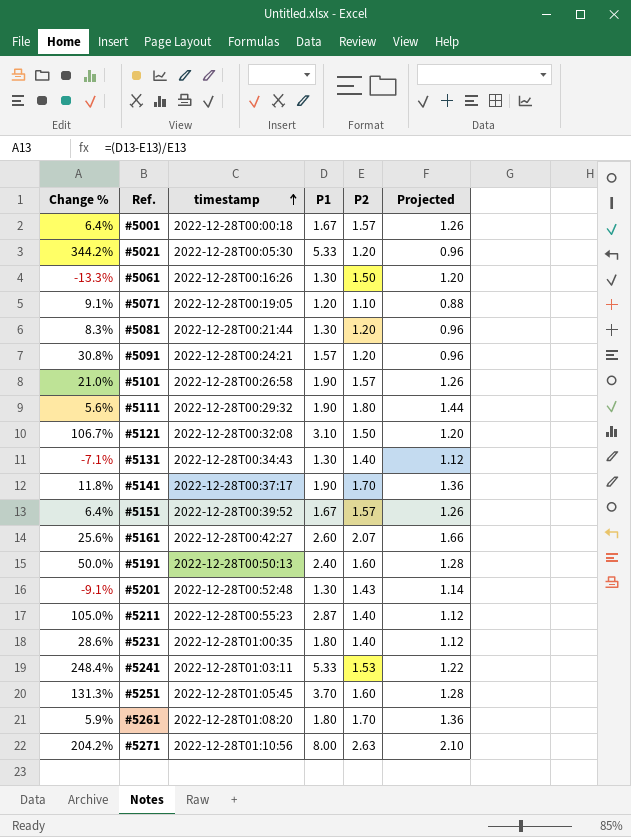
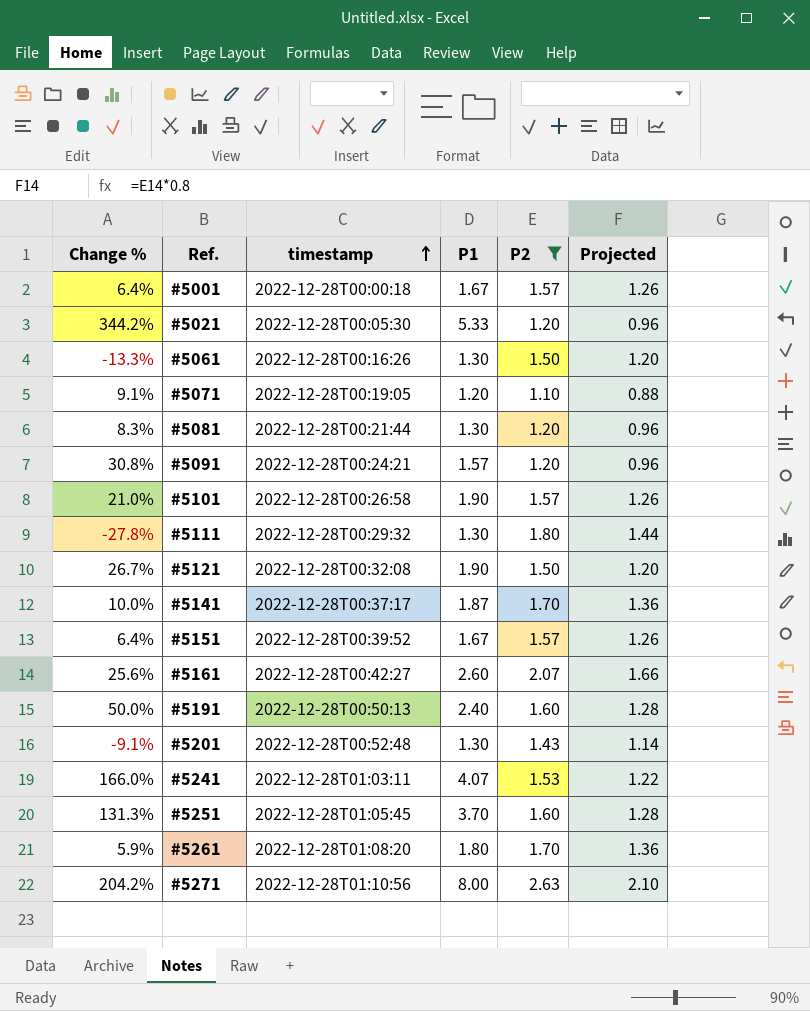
filter: none -> P2 != 1.40
#5111 | Change %: 5.6% -> -27.8%
#5111 | P1: 1.90 -> 1.30
#5121 | Change %: 106.7% -> 26.7%
#5121 | P1: 3.10 -> 1.90
#5141 | Change %: 11.8% -> 10.0%
#5141 | P1: 1.90 -> 1.87
#5241 | Change %: 248.4% -> 166.0%
#5241 | P1: 5.33 -> 4.07

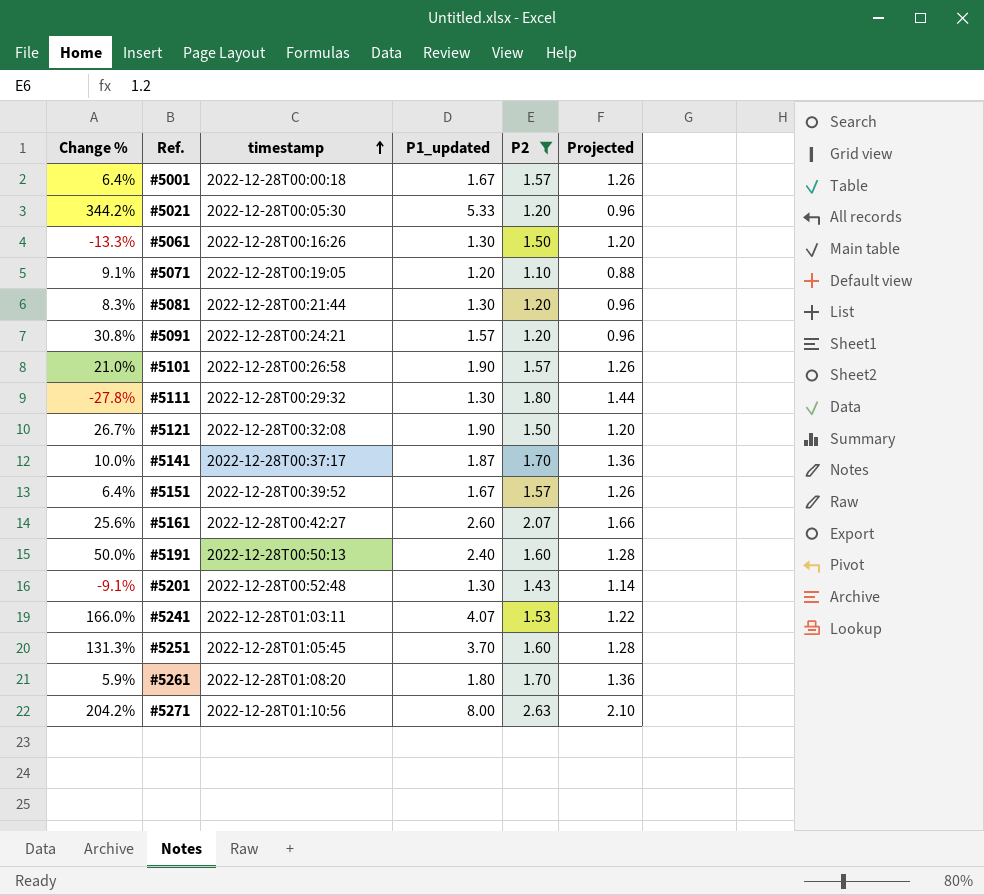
column name: P1 -> P1_updated

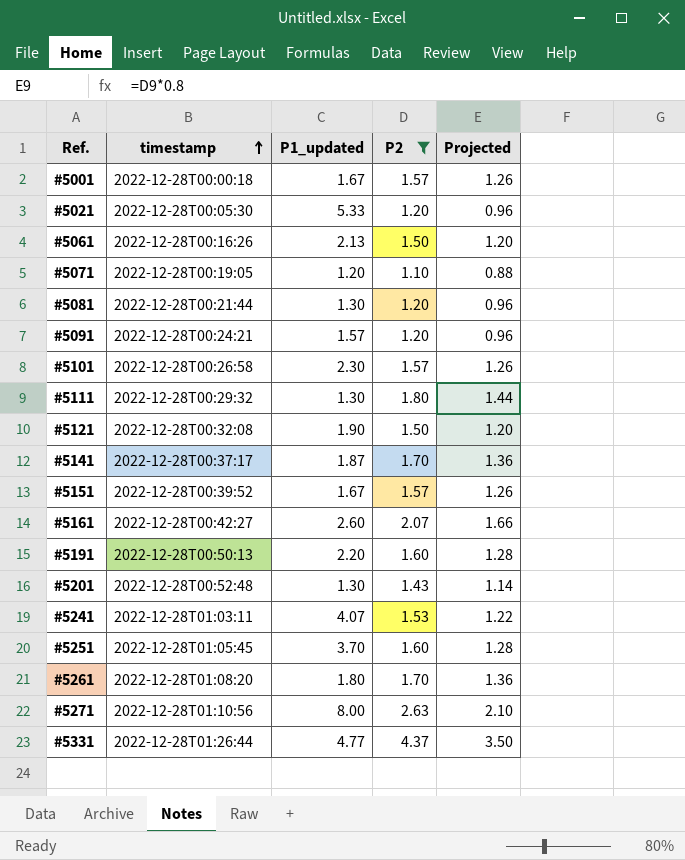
column Change % | formula: ([P1_updated] - [P2]) / [P2] -> none
#5061 | P1_updated: 1.30 -> 2.13
#5101 | P1_updated: 1.90 -> 2.30
#5191 | P1_updated: 2.40 -> 2.20
row #5331: none -> 2022-12-28T01:26:44 | 4.77 | 4.37 | 3.50

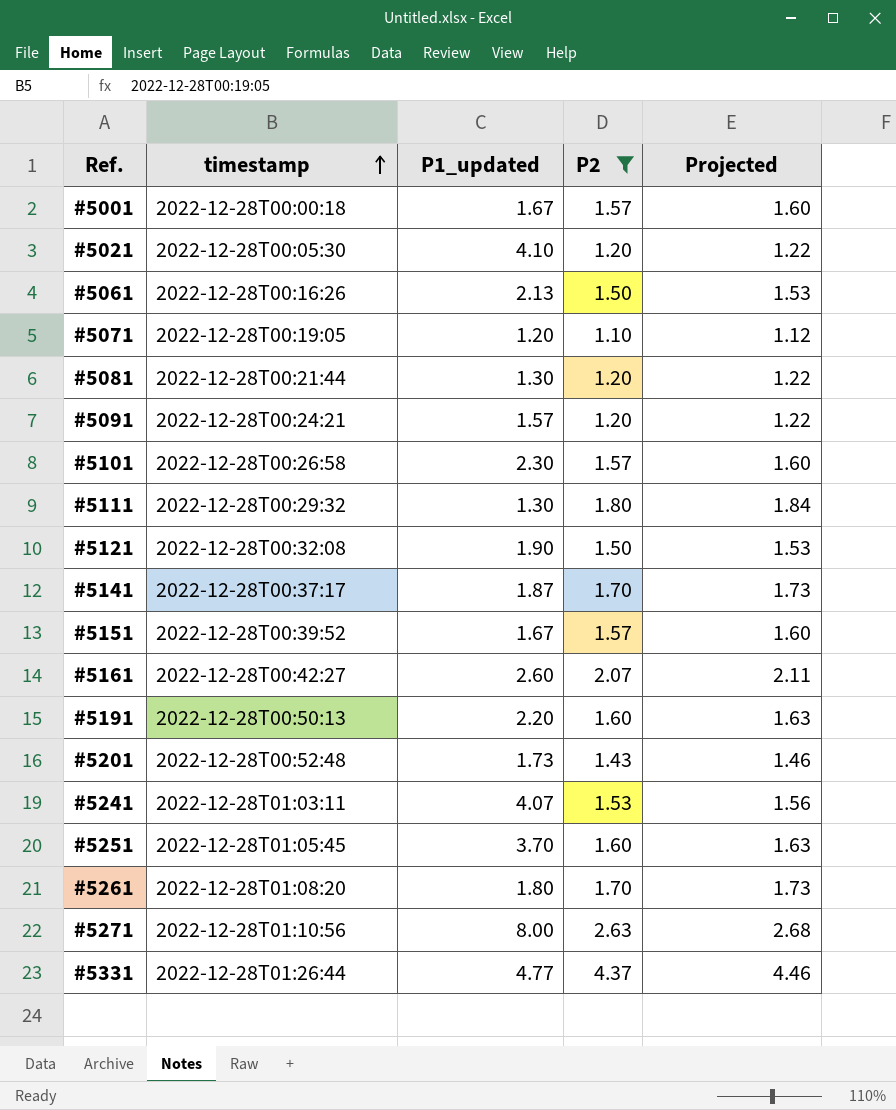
column Projected | formula: [P2] * 0.8 -> [P2] * 1.02
#5021 | P1_updated: 5.33 -> 4.10
#5201 | P1_updated: 1.30 -> 1.73

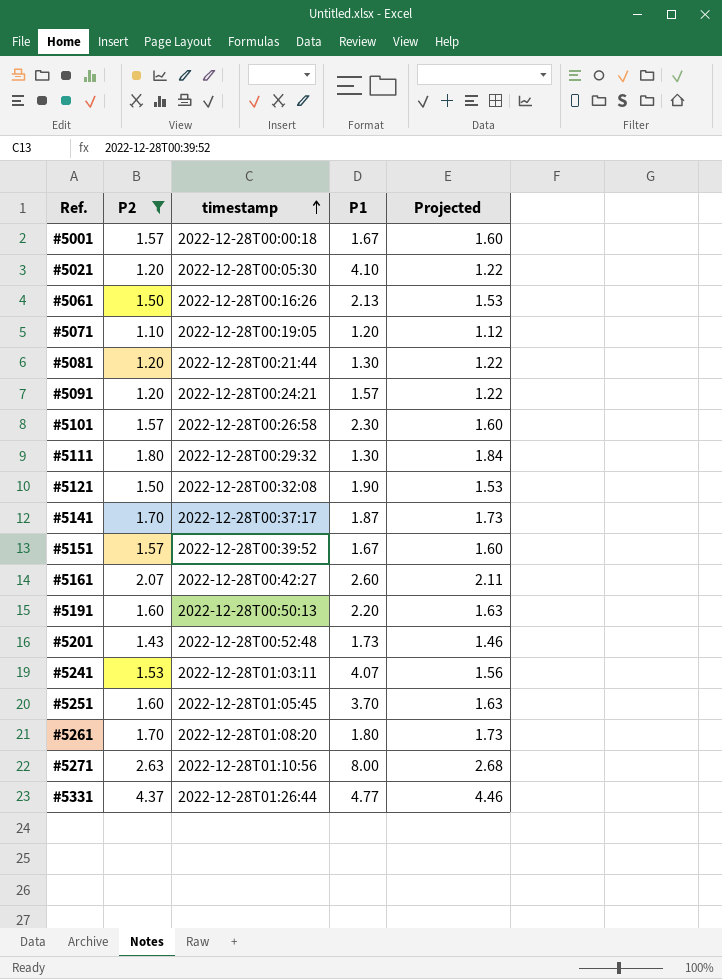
column P2 | position: 4 -> 2
column name: P1_updated -> P1

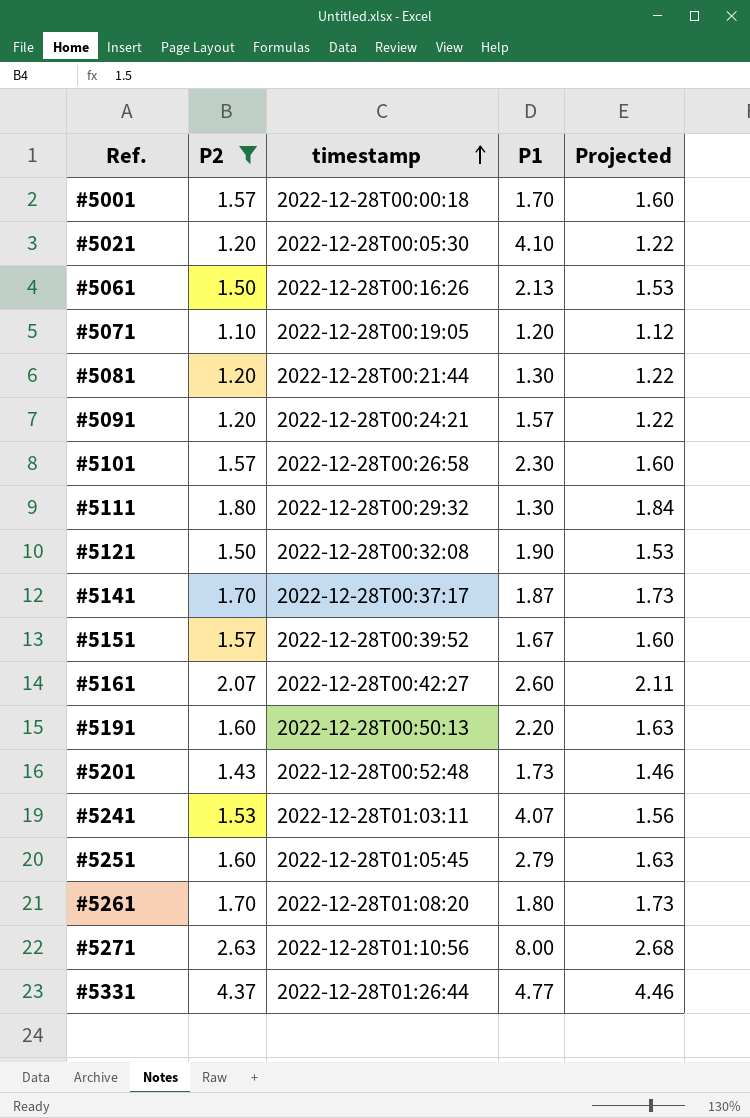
#5001 | P1: 1.67 -> 1.70
#5251 | P1: 3.70 -> 2.79

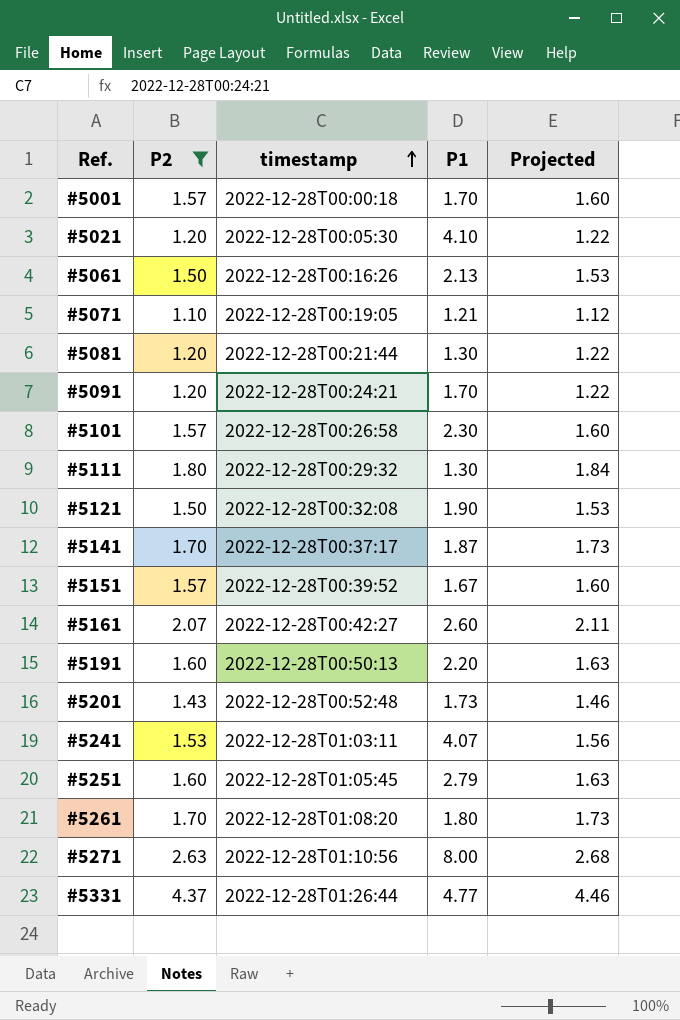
#5071 | P1: 1.20 -> 1.21
#5091 | P1: 1.57 -> 1.70

